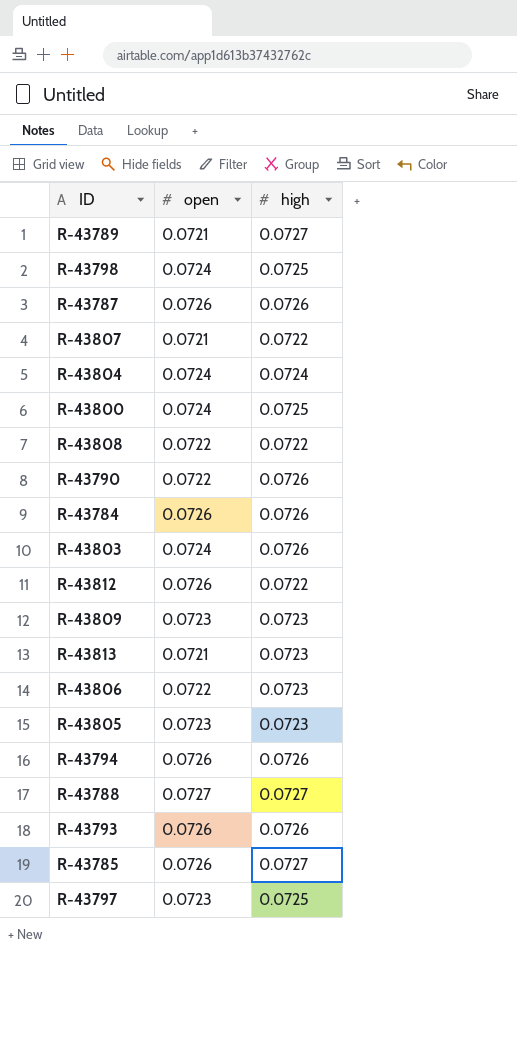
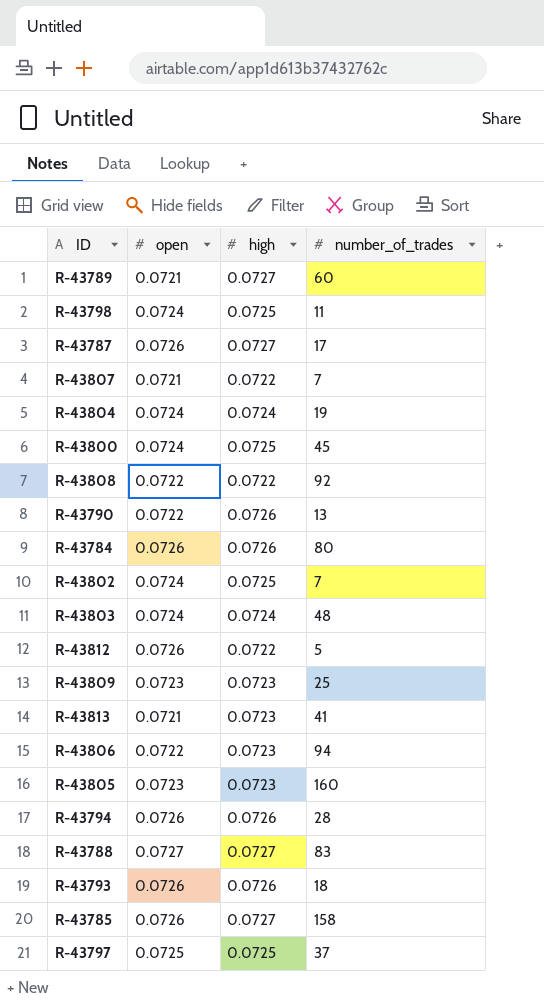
column number_of_trades | position: none -> 4
R-43787 | high: 0.0726 -> 0.0727
row R-43802: none -> 0.0724 | 0.0725 | 7
R-43803 | high: 0.0726 -> 0.0724
R-43797 | open: 0.0723 -> 0.0725

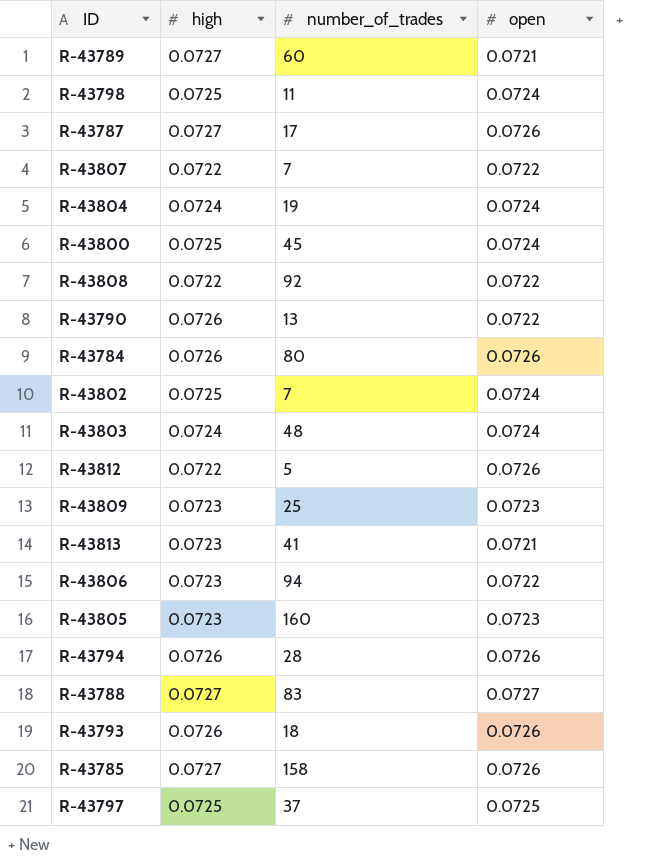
column open | position: 2 -> 4
R-43807 | open: 0.0721 -> 0.0722

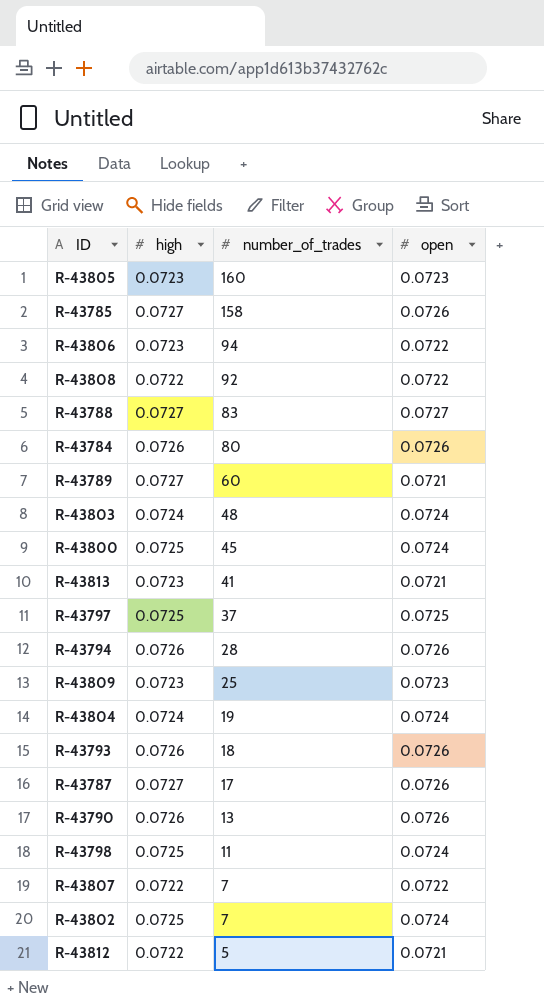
row order: none -> number_of_trades descending
R-43790 | open: 0.0722 -> 0.0726
R-43812 | open: 0.0726 -> 0.0721

